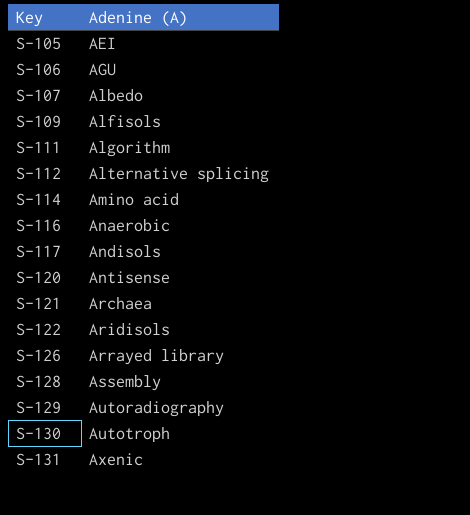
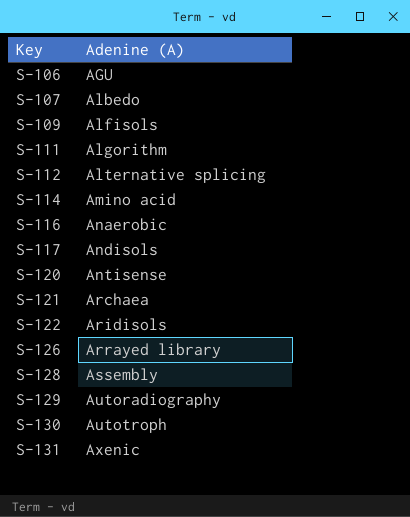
row S-105: AEI -> none

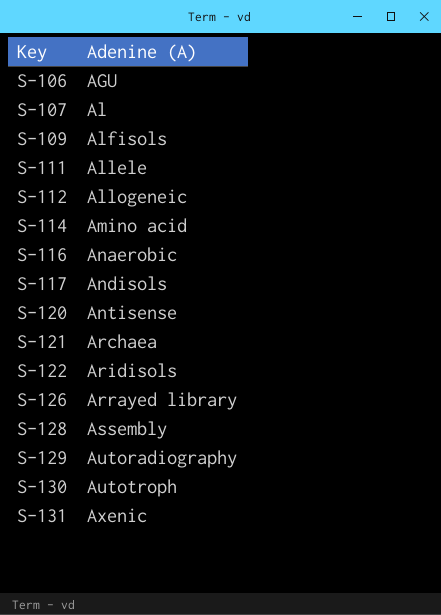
S-107 | Adenine (A): Albedo -> Al
S-111 | Adenine (A): Algorithm -> Allele
S-112 | Adenine (A): Alternative splicing -> Allogeneic

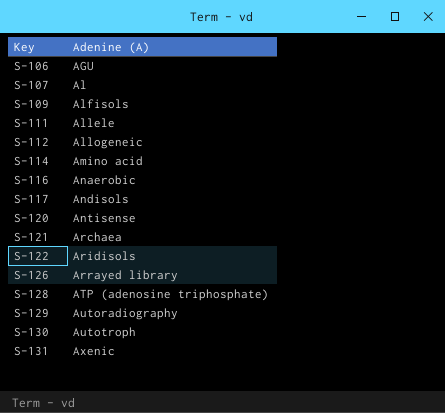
S-128 | Adenine (A): Assembly -> ATP (adenosine triphosphate)

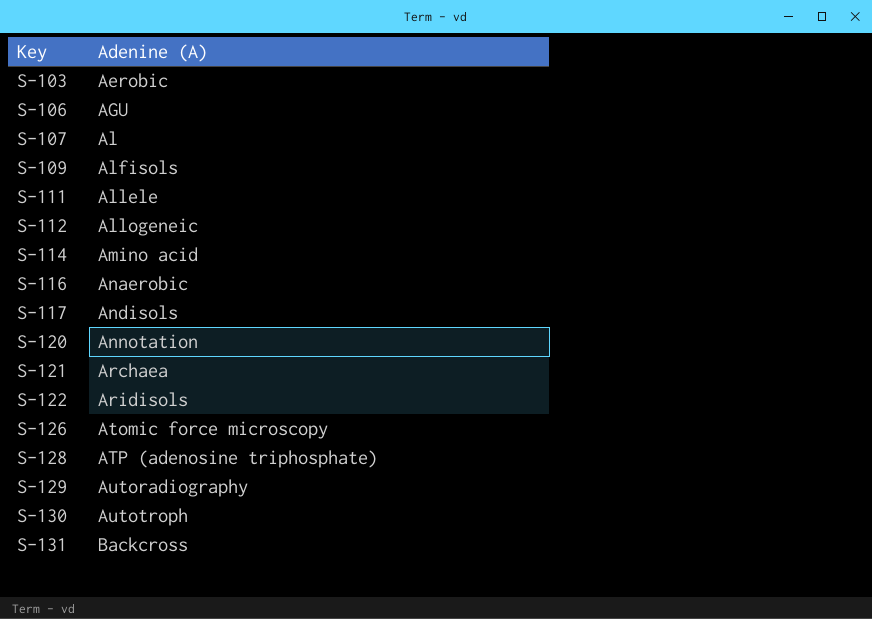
row S-103: none -> Aerobic
S-120 | Adenine (A): Antisense -> Annotation
S-126 | Adenine (A): Arrayed library -> Atomic force microscopy
S-131 | Adenine (A): Axenic -> Backcross

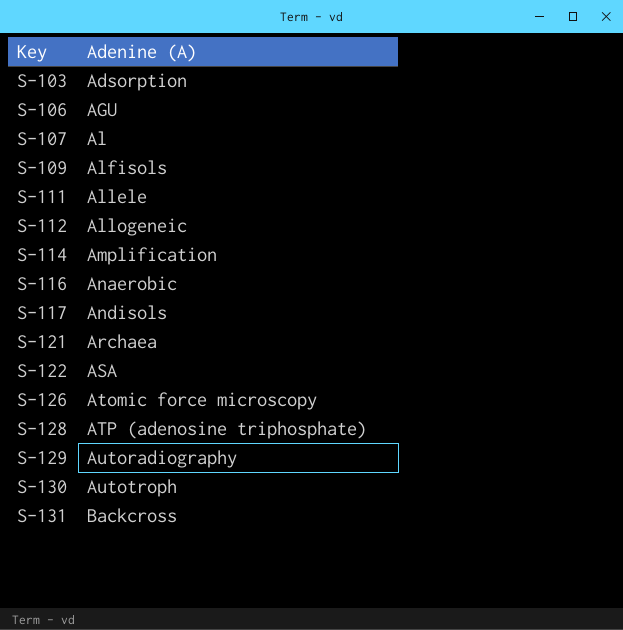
row S-120: Annotation -> none
S-103 | Adenine (A): Aerobic -> Adsorption
S-114 | Adenine (A): Amino acid -> Amplification
S-122 | Adenine (A): Aridisols -> ASA

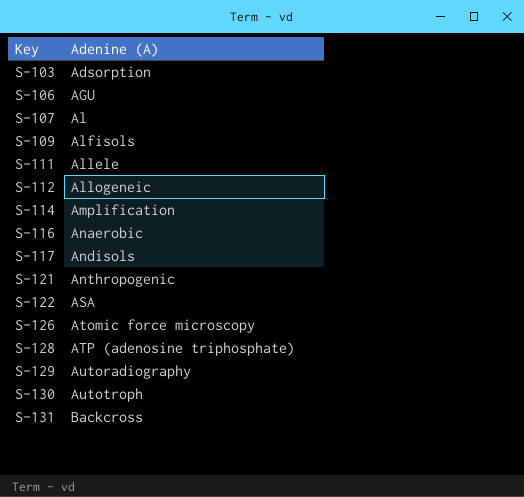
S-121 | Adenine (A): Archaea -> Anthropogenic

